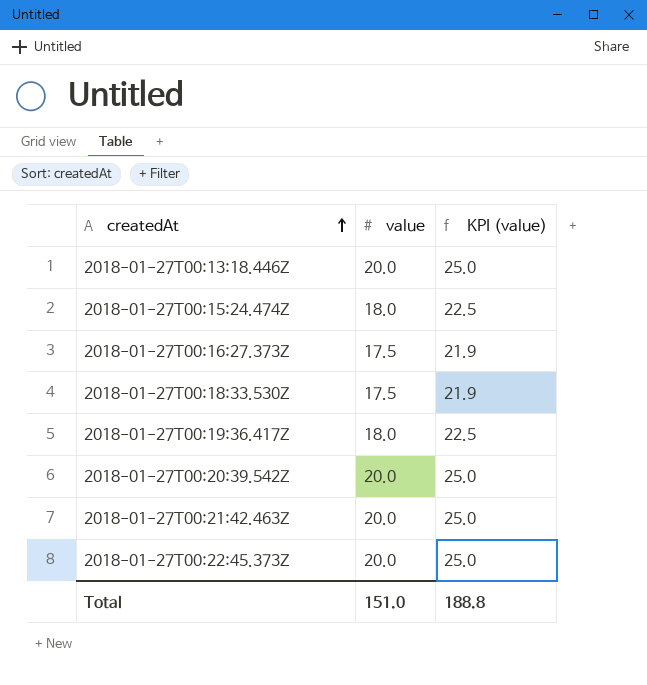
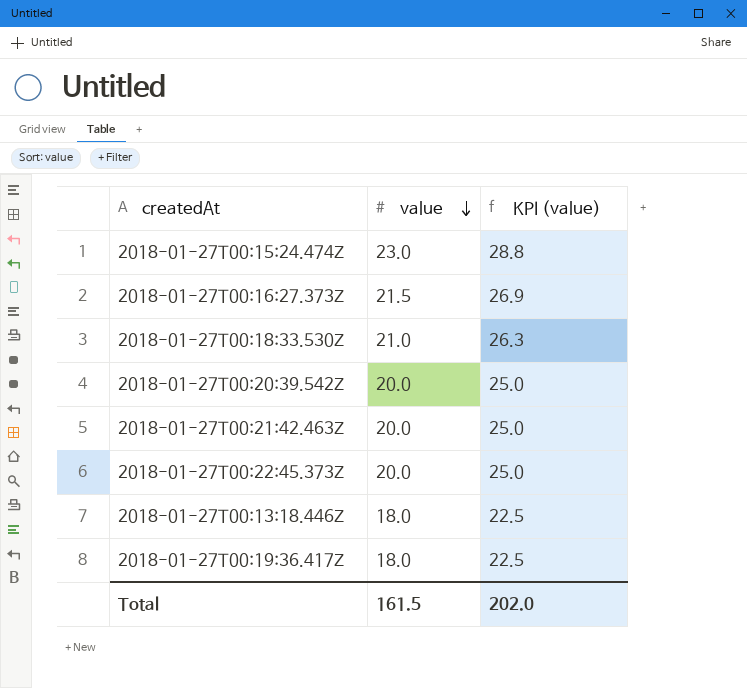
row order: createdAt ascending -> value descending
2018-01-27T00:15:24.474Z | value: 18.0 -> 23.0
2018-01-27T00:15:24.474Z | KPI (value): 22.5 -> 28.8
2018-01-27T00:16:27.373Z | value: 17.5 -> 21.5
2018-01-27T00:16:27.373Z | KPI (value): 21.9 -> 26.9
2018-01-27T00:18:33.530Z | value: 17.5 -> 21.0
2018-01-27T00:18:33.530Z | KPI (value): 21.9 -> 26.3
2018-01-27T00:13:18.446Z | value: 20.0 -> 18.0
2018-01-27T00:13:18.446Z | KPI (value): 25.0 -> 22.5
Total | value: 151.0 -> 161.5
Total | KPI (value): 188.8 -> 202.0

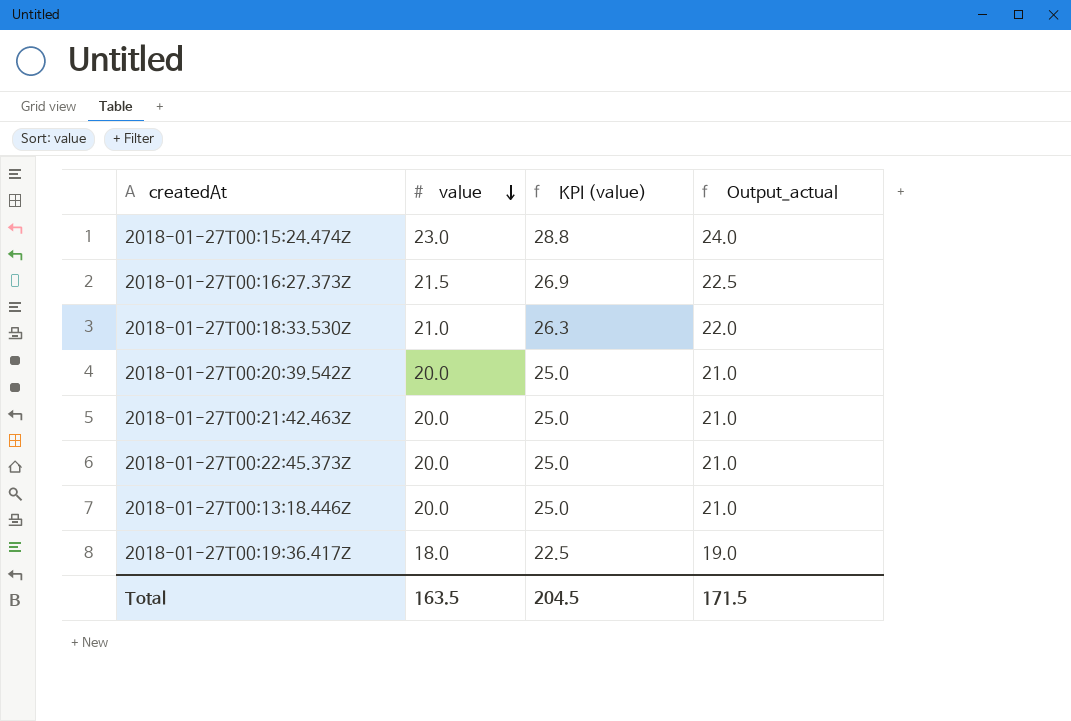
column Output_actual | formula: none -> [value] + 1
2018-01-27T00:13:18.446Z | value: 18.0 -> 20.0
2018-01-27T00:13:18.446Z | KPI (value): 22.5 -> 25.0
Total | value: 161.5 -> 163.5
Total | KPI (value): 202.0 -> 204.5

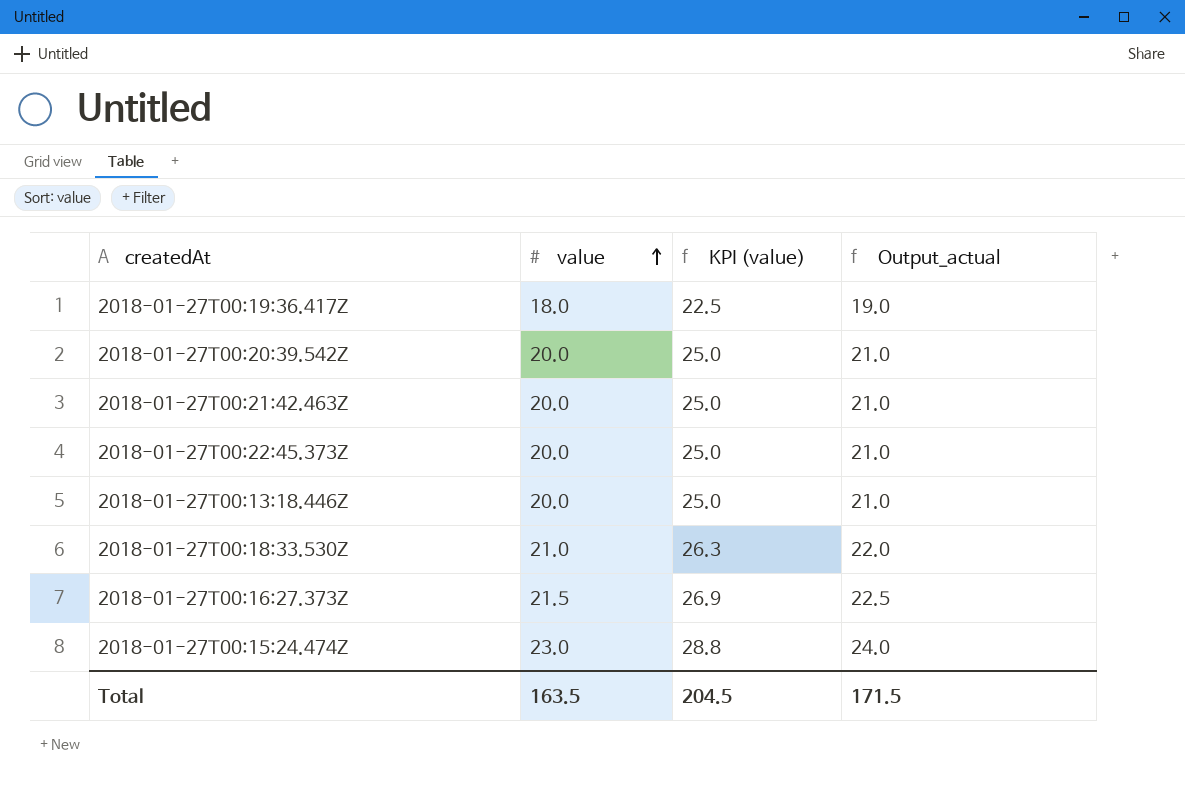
row order: value descending -> value ascending

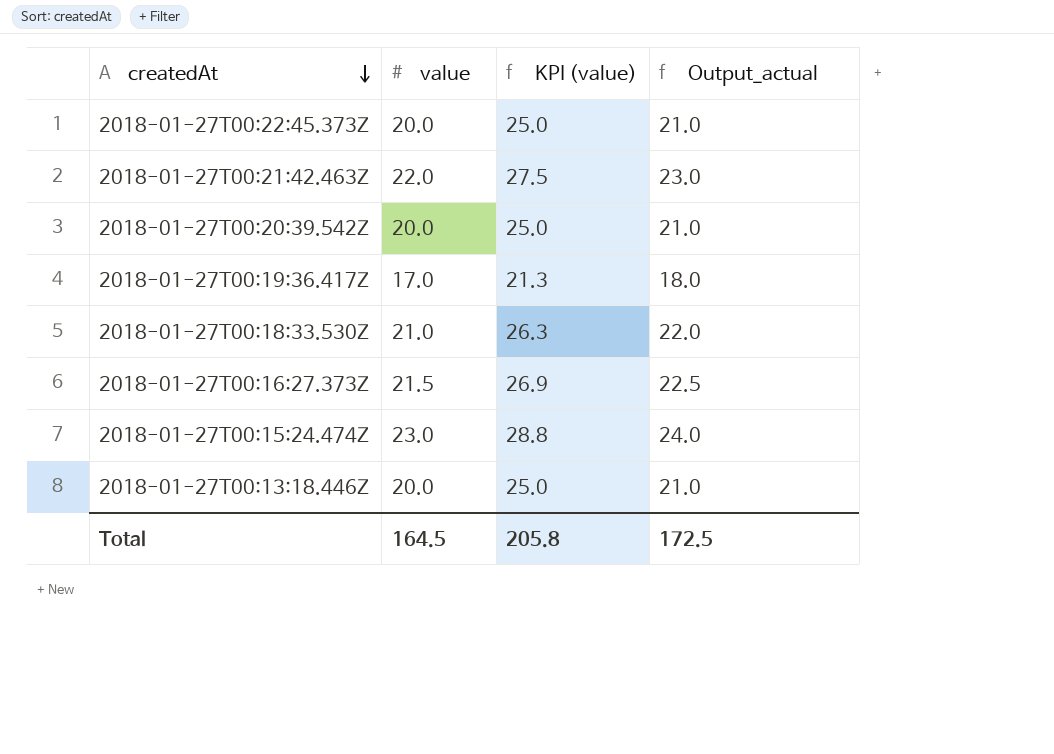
row order: value ascending -> createdAt descending
2018-01-27T00:21:42.463Z | value: 20.0 -> 22.0
2018-01-27T00:21:42.463Z | KPI (value): 25.0 -> 27.5
2018-01-27T00:21:42.463Z | Output_actual: 21.0 -> 23.0
2018-01-27T00:19:36.417Z | value: 18.0 -> 17.0
2018-01-27T00:19:36.417Z | KPI (value): 22.5 -> 21.3
2018-01-27T00:19:36.417Z | Output_actual: 19.0 -> 18.0
Total | value: 163.5 -> 164.5
Total | KPI (value): 204.5 -> 205.8
Total | Output_actual: 171.5 -> 172.5

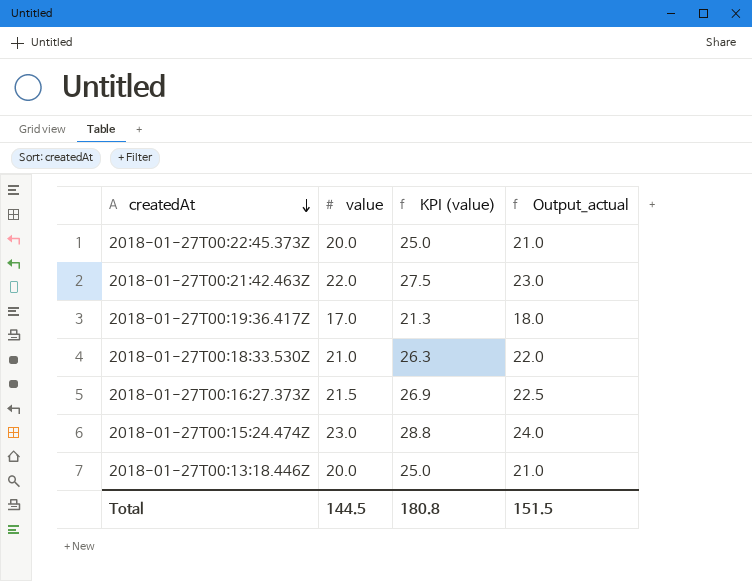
row 2018-01-27T00:20:39.542Z: 20.0 | 25.0 | 21.0 -> none
Total | value: 164.5 -> 144.5
Total | KPI (value): 205.8 -> 180.8
Total | Output_actual: 172.5 -> 151.5

